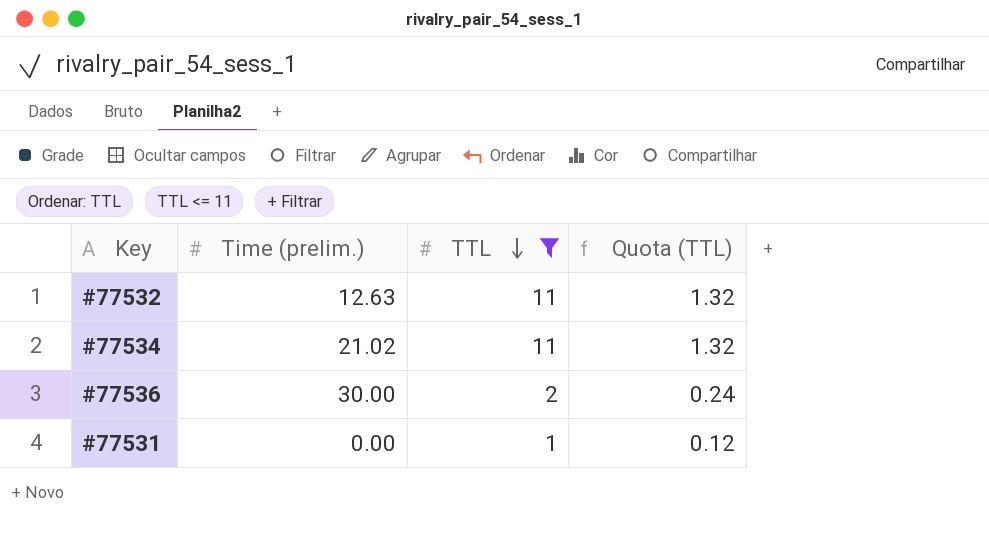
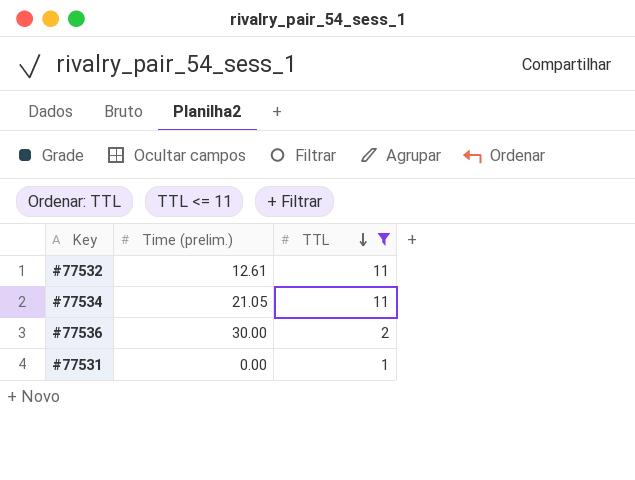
column Quota (TTL) | formula: [TTL] * 0.12 -> none
#77532 | Time (prelim.): 12.63 -> 12.61
#77534 | Time (prelim.): 21.02 -> 21.05

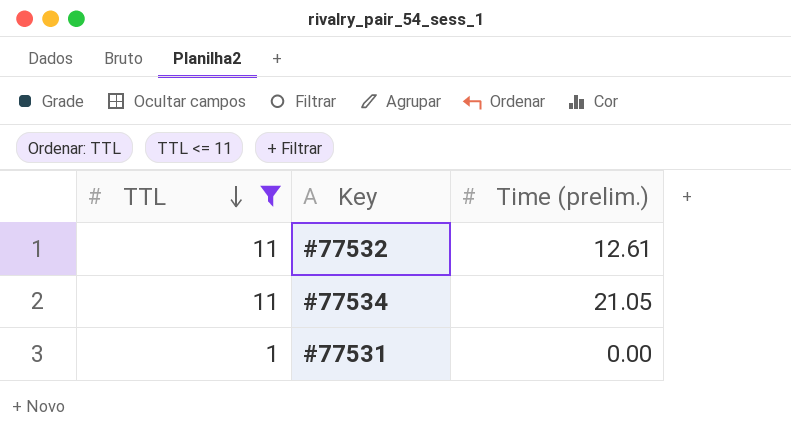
column TTL | position: 3 -> 1
row #77536: 30.00 | 2 -> none

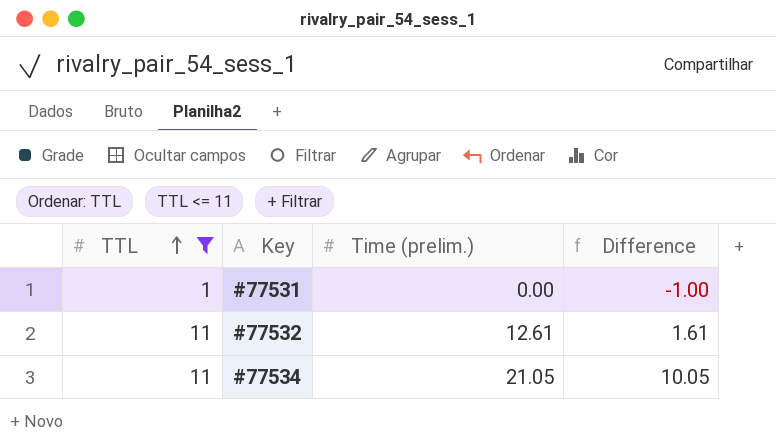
row order: TTL descending -> TTL ascending
column Difference | formula: none -> [Time (prelim.)] - [TTL]

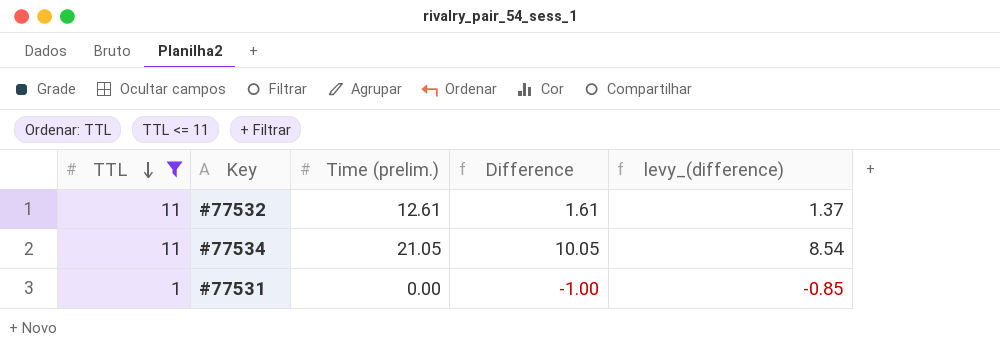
row order: TTL ascending -> TTL descending
column levy_(difference) | formula: none -> [Difference] * 0.85

